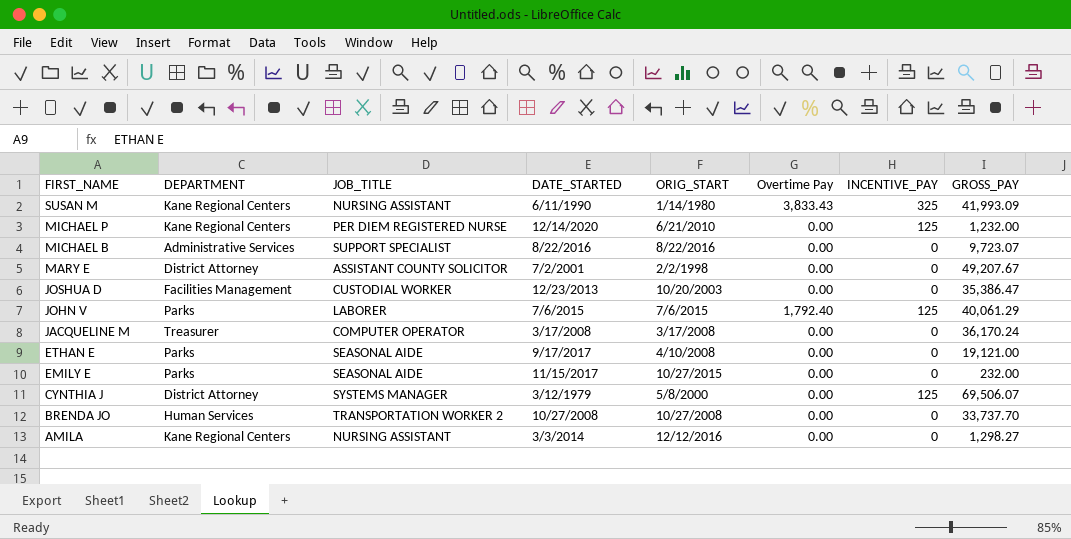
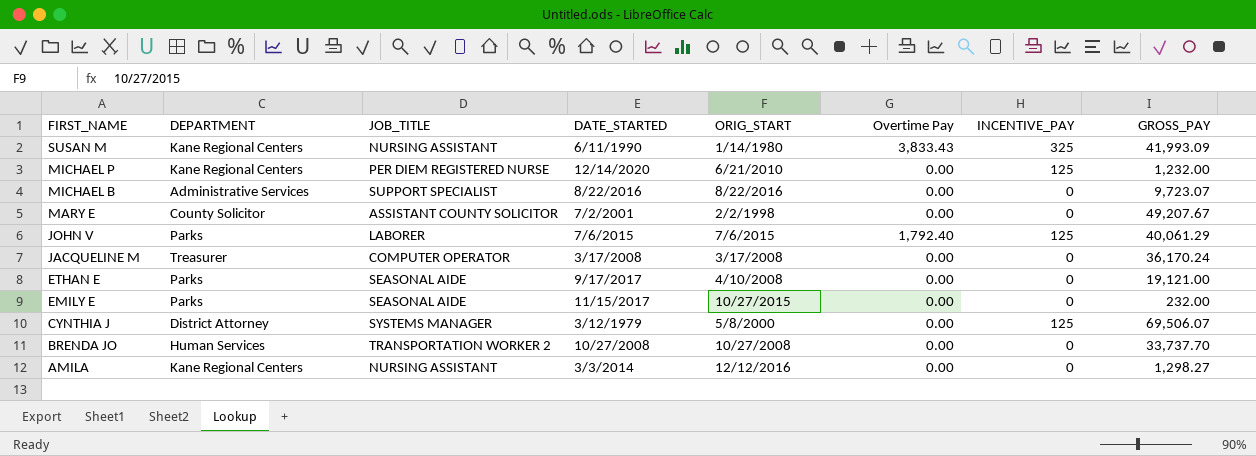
row JOSHUA D: Facilities Management | CUSTODIAL WORKER | 12/23/2013 | 10/20/2003 | 0.00 | 0 | 35,386.47 -> none
MARY E | DEPARTMENT: District Attorney -> County Solicitor

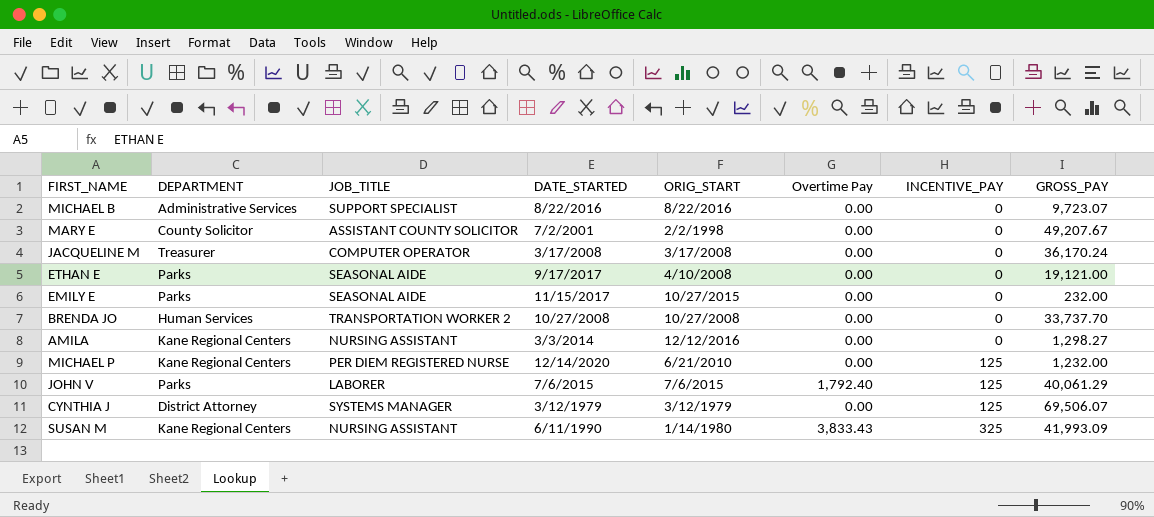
row order: FIRST_NAME descending -> INCENTIVE_PAY ascending
CYNTHIA J | ORIG_START: 5/8/2000 -> 3/12/1979

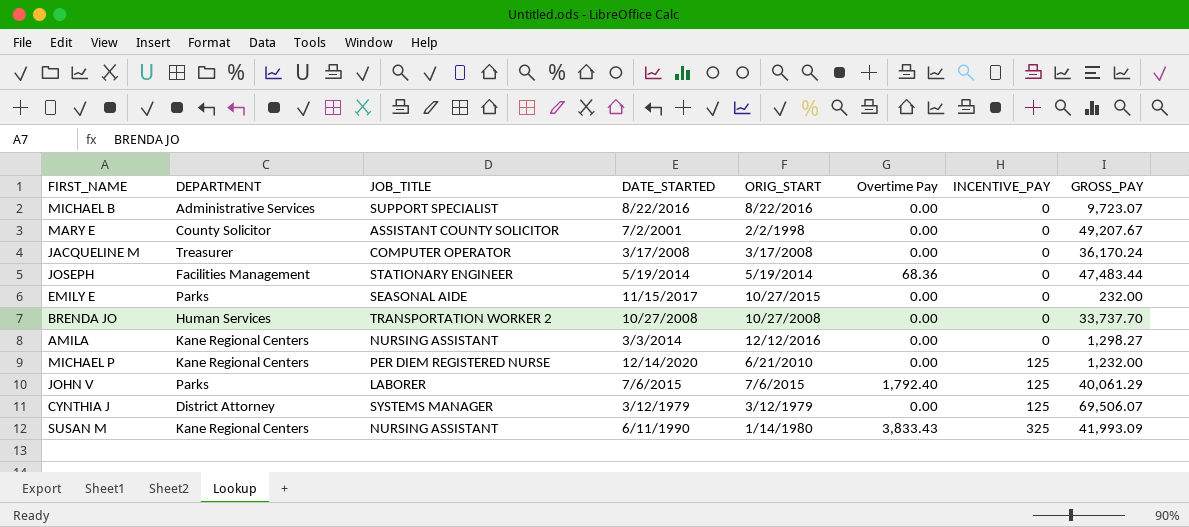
row ETHAN E: Parks | SEASONAL AIDE | 9/17/2017 | 4/10/2008 | 0.00 | 0 | 19,121.00 -> none
row JOSEPH: none -> Facilities Management | STATIONARY ENGINEER | 5/19/2014 | 5/19/2014 | 68.36 | 0 | 47,483.44

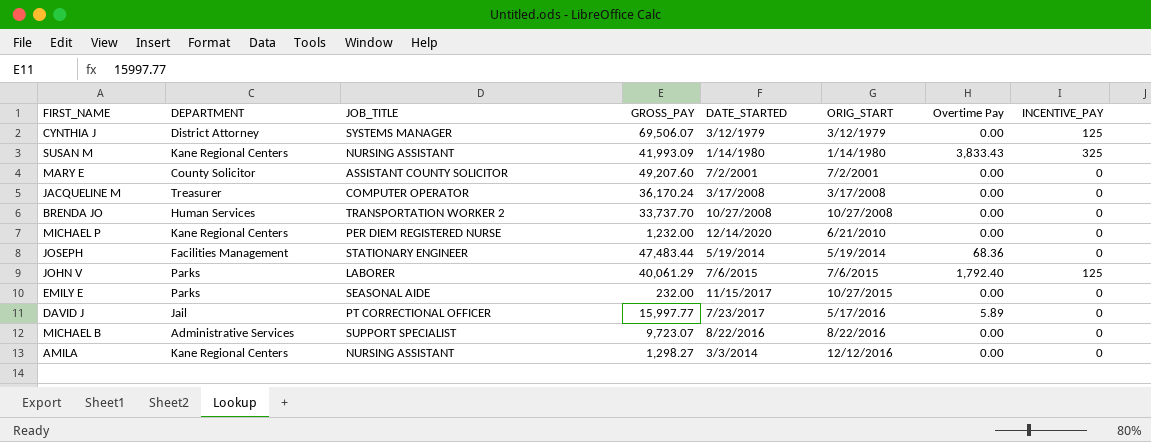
row order: INCENTIVE_PAY ascending -> ORIG_START ascending
column GROSS_PAY | position: 8 -> 4
SUSAN M | DATE_STARTED: 6/11/1990 -> 1/14/1980
MARY E | GROSS_PAY: 49,207.67 -> 49,207.60
MARY E | ORIG_START: 2/2/1998 -> 7/2/2001
MICHAEL P | INCENTIVE_PAY: 125 -> 0
row DAVID J: none -> Jail | PT CORRECTIONAL OFFICER | 15,997.77 | 7/23/2017 | 5/17/2016 | 5.89 | 0

